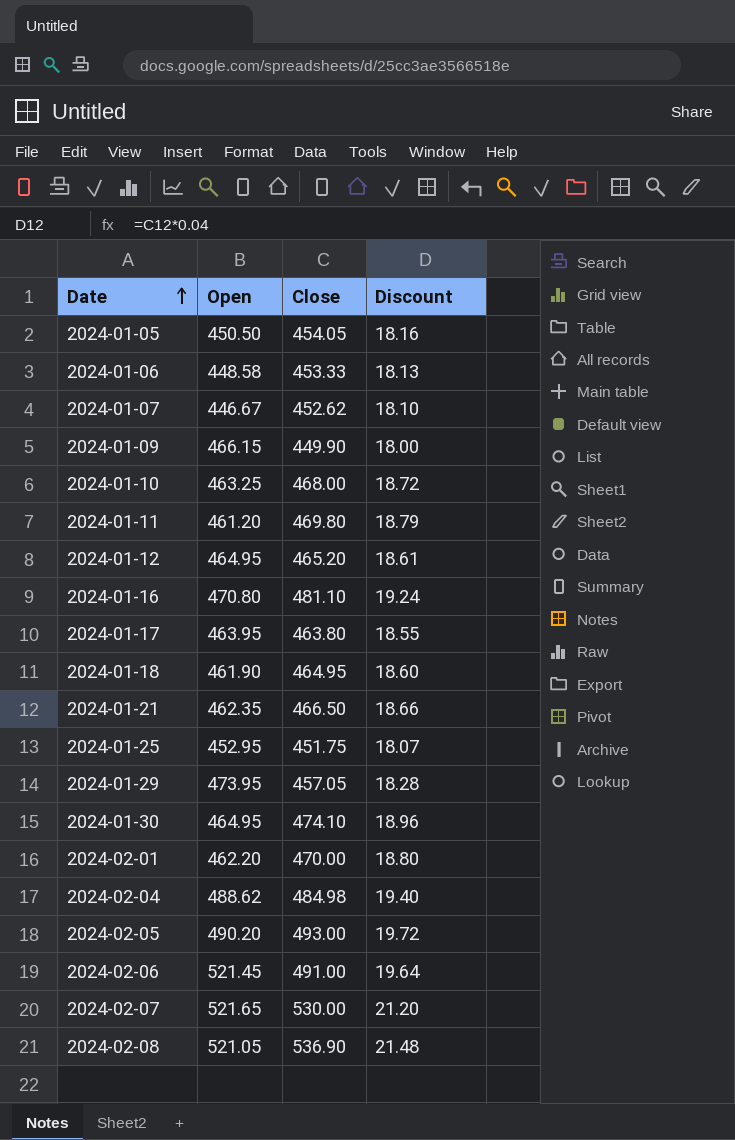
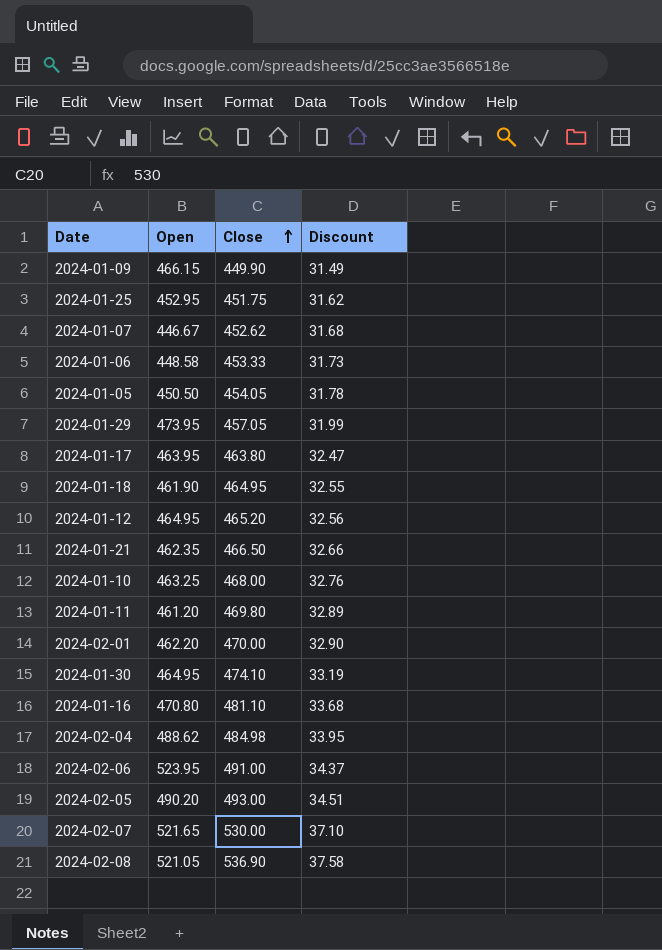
row order: Date ascending -> Close ascending
column Discount | formula: [Close] * 0.04 -> [Close] * 0.07
2024-02-06 | Open: 521.45 -> 523.95

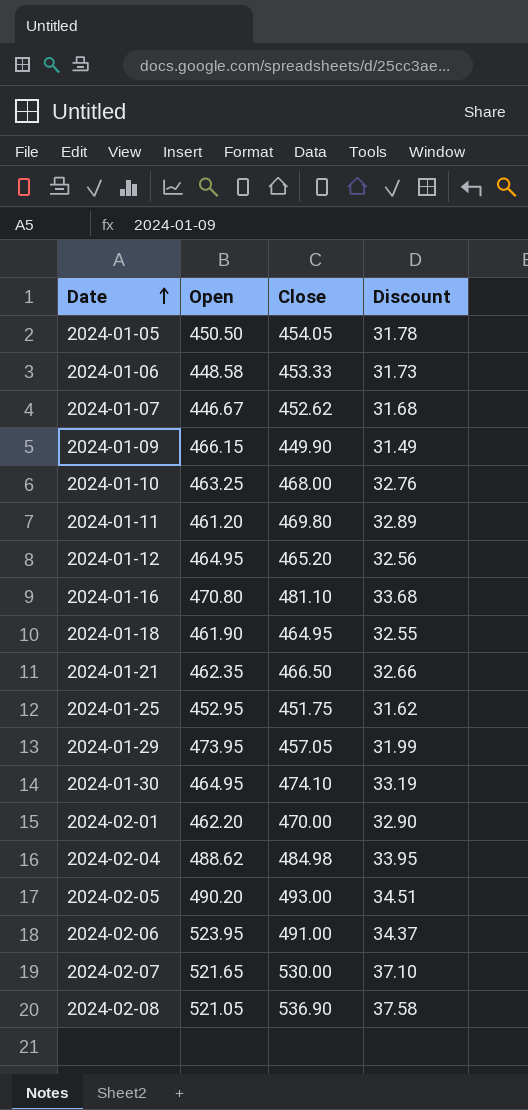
row order: Close ascending -> Date ascending
row 2024-01-17: 463.95 | 463.80 | 32.47 -> none

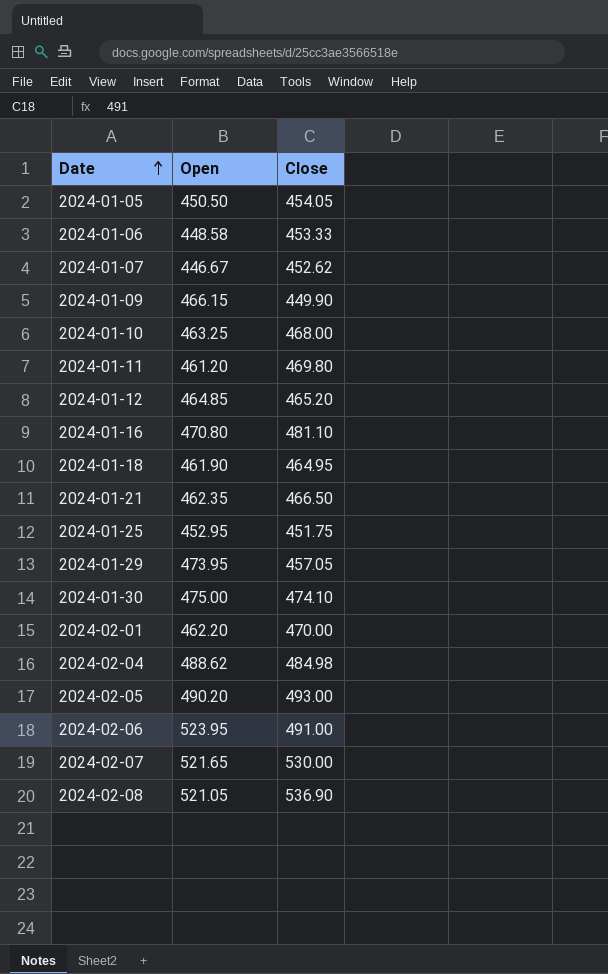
column Discount | formula: [Close] * 0.07 -> none
2024-01-12 | Open: 464.95 -> 464.85
2024-01-30 | Open: 464.95 -> 475.00

